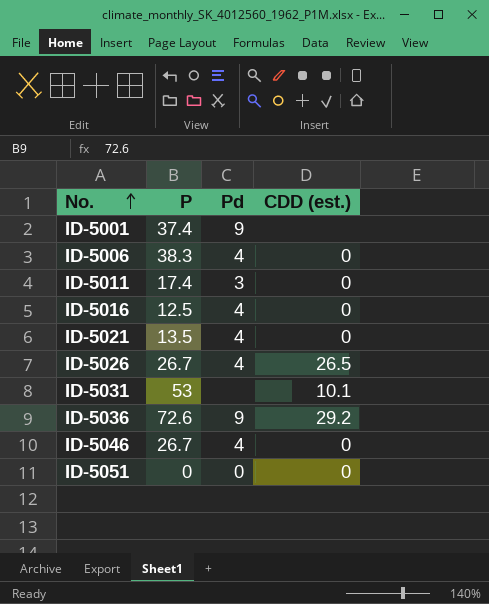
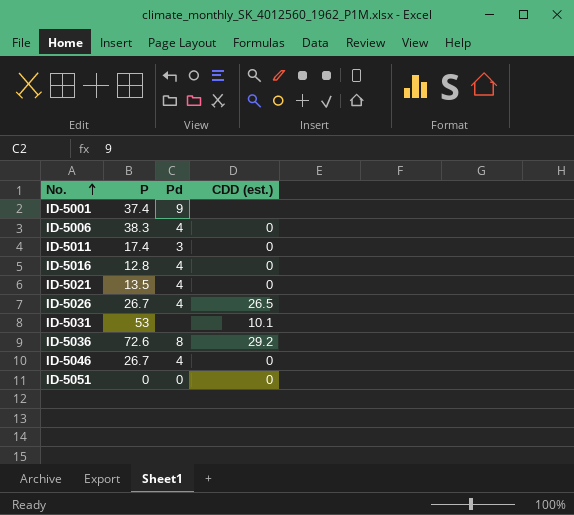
ID-5016 | P: 12.5 -> 12.8
ID-5036 | Pd: 9 -> 8

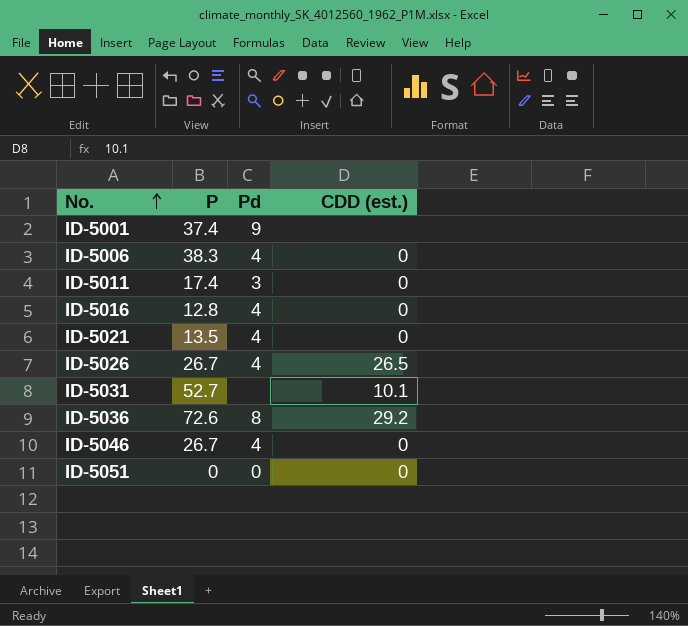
ID-5031 | P: 53 -> 52.7

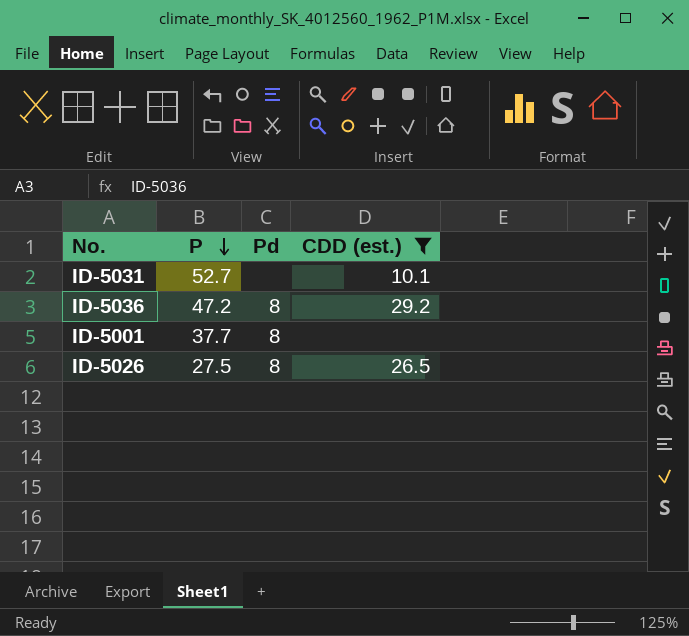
filter: none -> CDD (est.) != 0
row order: No. ascending -> P descending
ID-5036 | P: 72.6 -> 47.2
ID-5001 | P: 37.4 -> 37.7
ID-5001 | Pd: 9 -> 8
ID-5026 | P: 26.7 -> 27.5
ID-5026 | Pd: 4 -> 8

